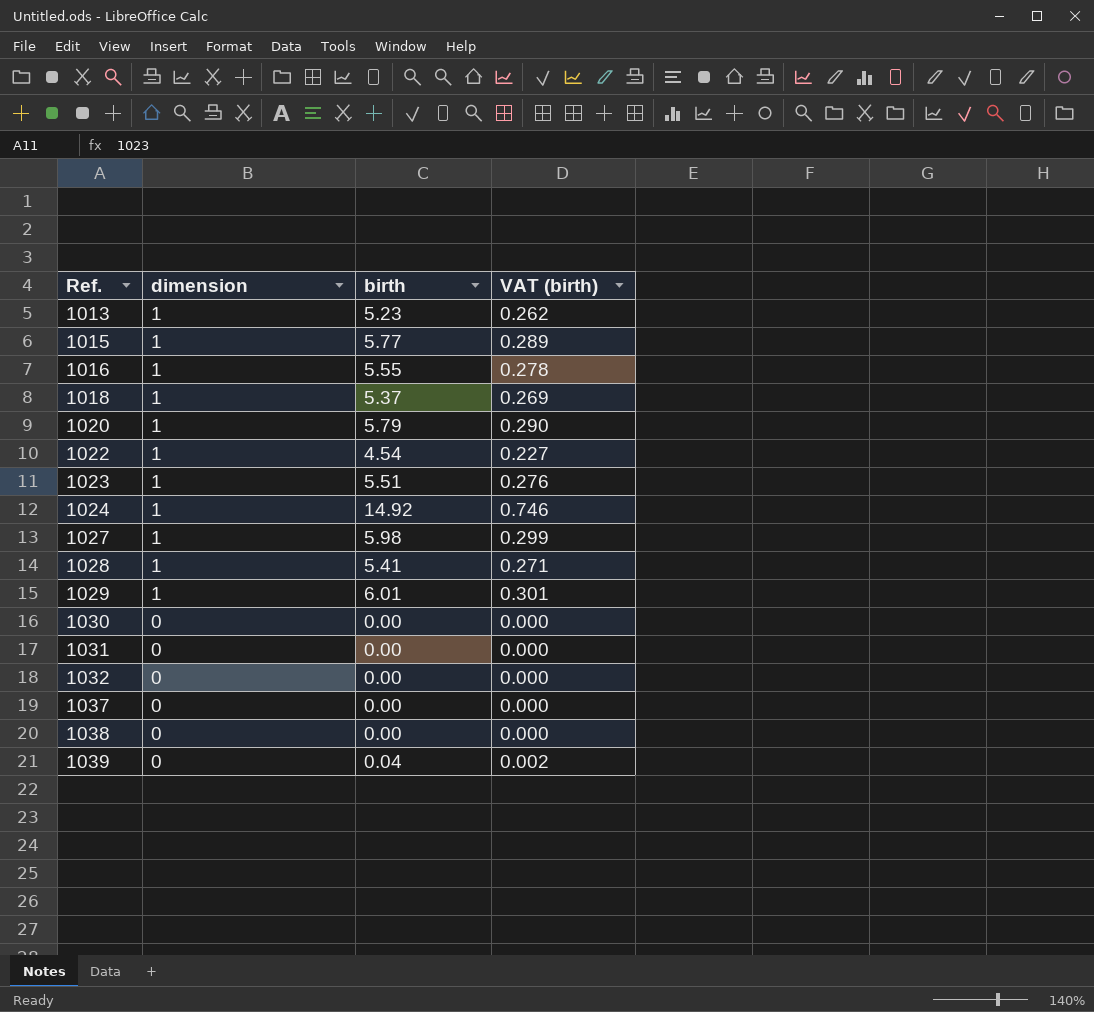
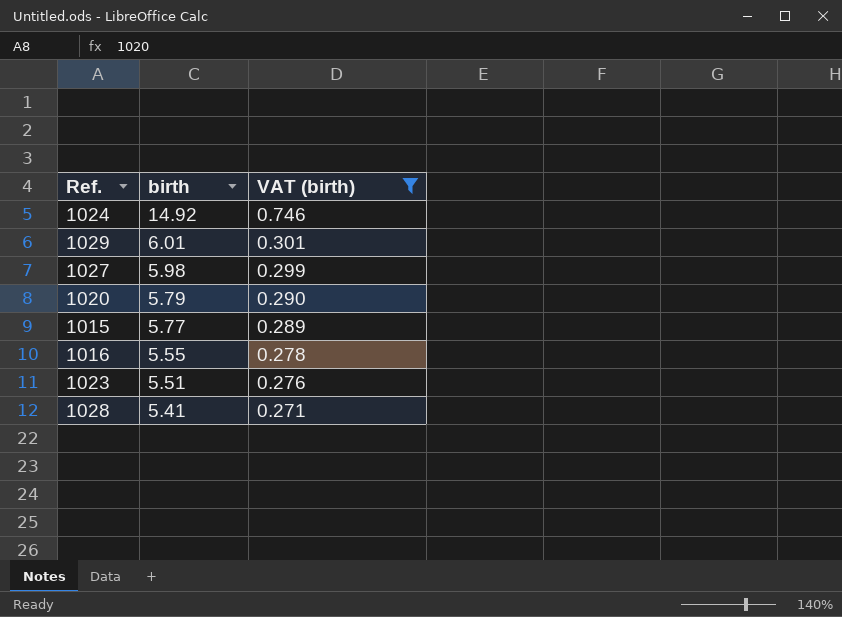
filter: none -> VAT (birth) >= 0.271
row order: Ref. ascending -> birth descending
column dimension | position: 2 -> none

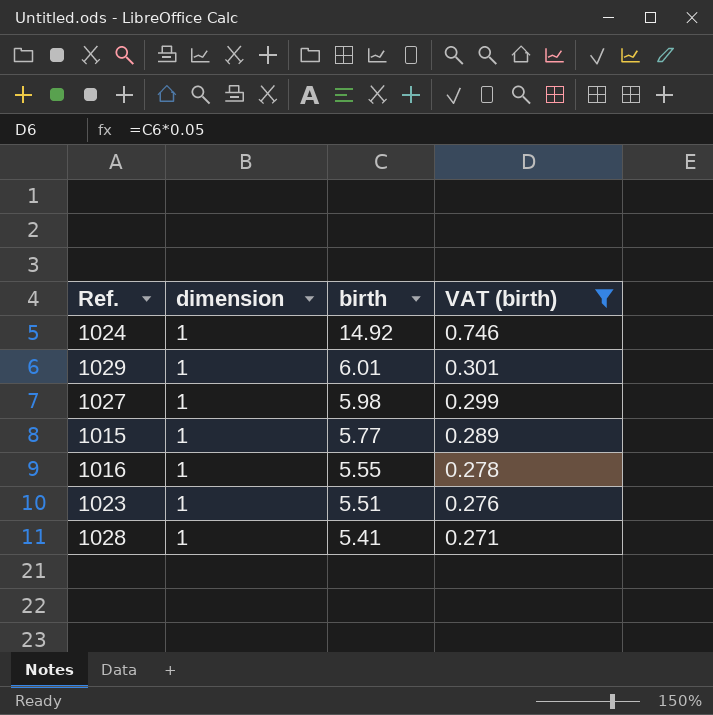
column dimension | position: none -> 2
row 1020: 5.79 | 0.290 -> none

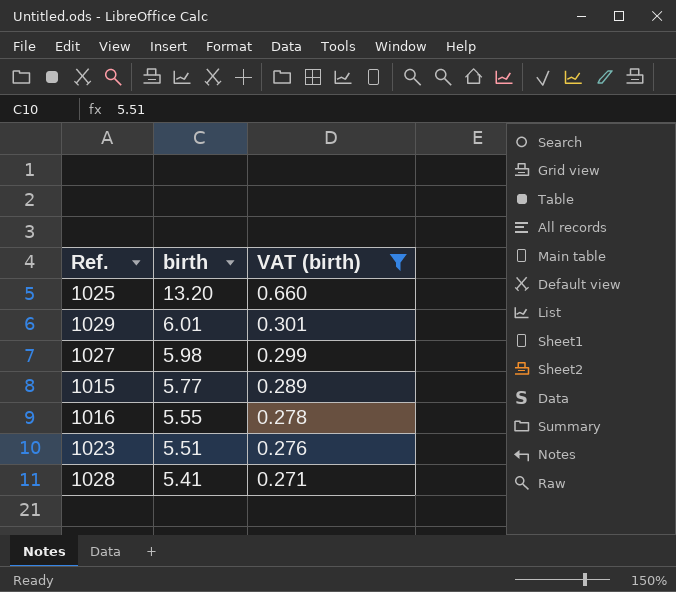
column dimension | position: 2 -> none
row 1024: 1 | 14.92 | 0.746 -> none
row 1025: none -> 13.20 | 0.660

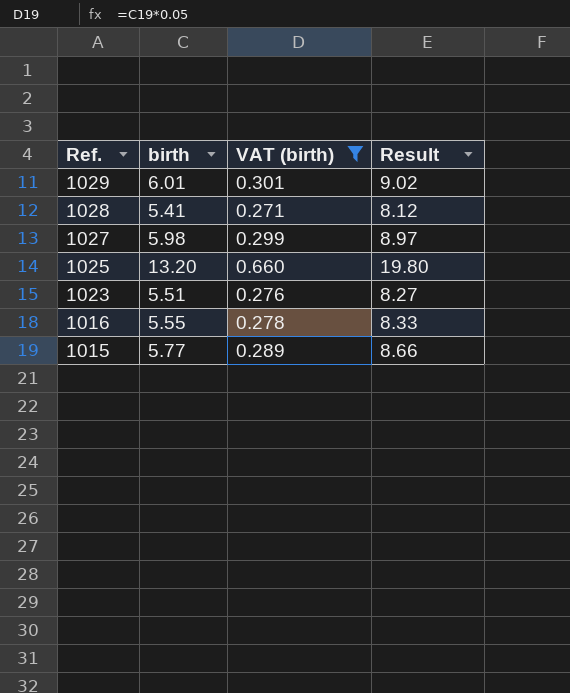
row order: birth descending -> Ref. descending
column Result | formula: none -> [birth] * 1.5

